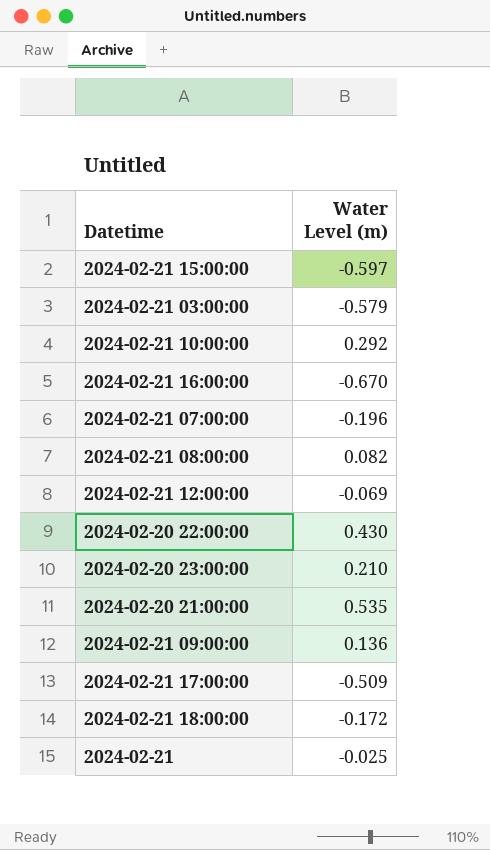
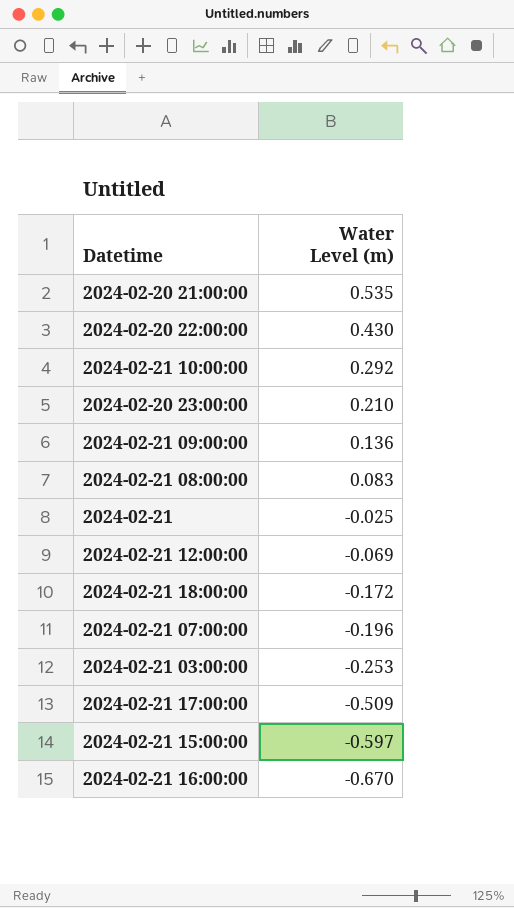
row order: none -> Water Level (m) descending
2024-02-21 08:00:00 | Water Level (m): 0.082 -> 0.083
2024-02-21 03:00:00 | Water Level (m): -0.579 -> -0.253

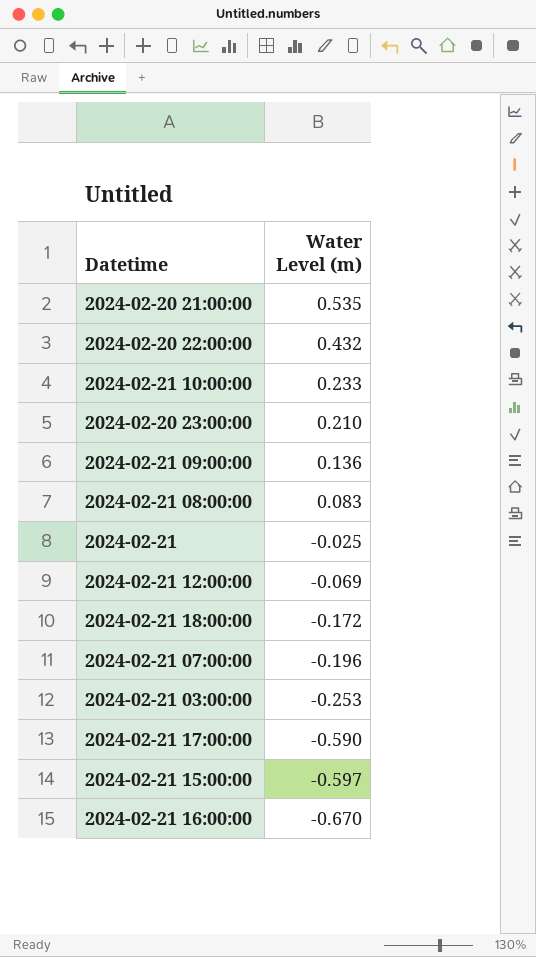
2024-02-20 22:00:00 | Water Level (m): 0.430 -> 0.432
2024-02-21 10:00:00 | Water Level (m): 0.292 -> 0.233
2024-02-21 17:00:00 | Water Level (m): -0.509 -> -0.590

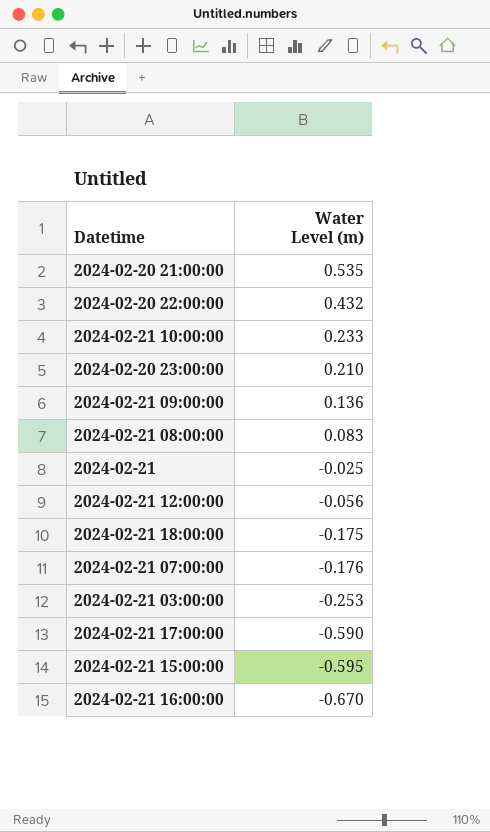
2024-02-21 12:00:00 | Water Level (m): -0.069 -> -0.056
2024-02-21 18:00:00 | Water Level (m): -0.172 -> -0.175
2024-02-21 07:00:00 | Water Level (m): -0.196 -> -0.176
2024-02-21 15:00:00 | Water Level (m): -0.597 -> -0.595

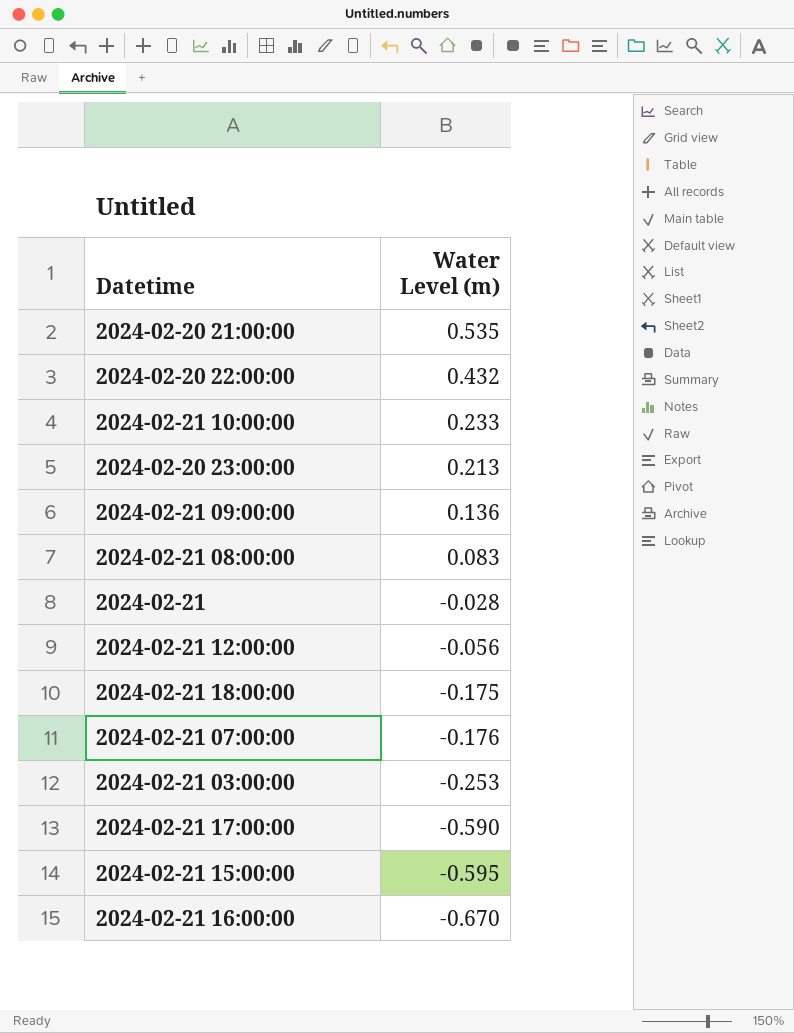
2024-02-20 23:00:00 | Water Level (m): 0.210 -> 0.213
2024-02-21 | Water Level (m): -0.025 -> -0.028

